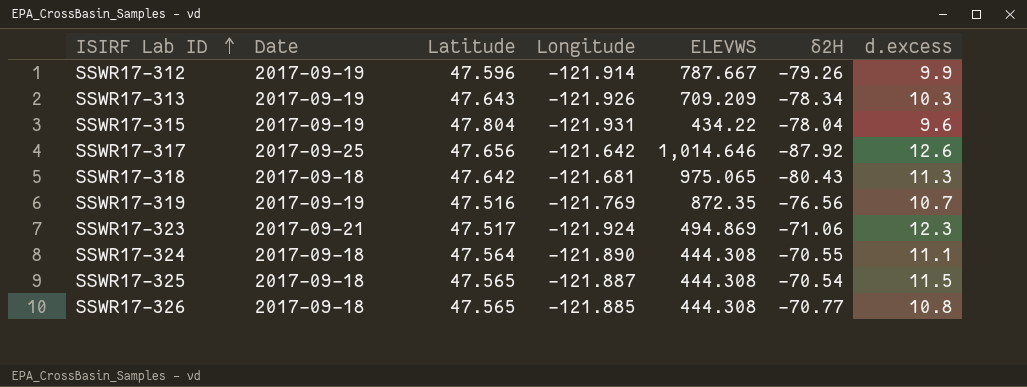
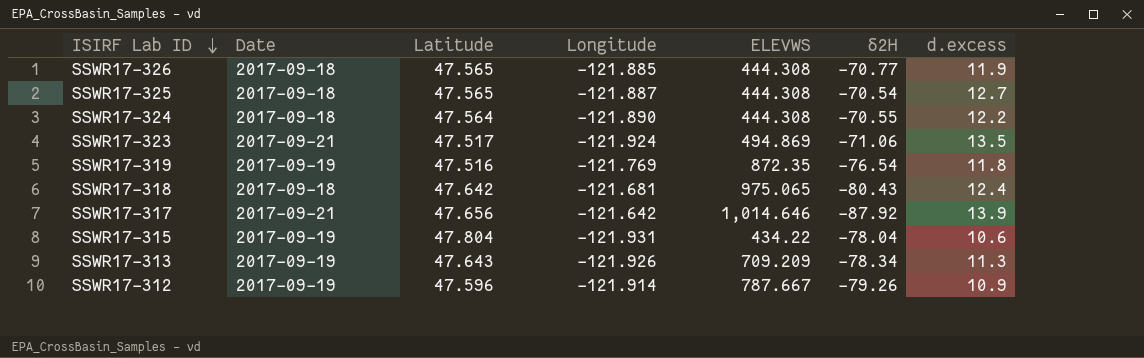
row order: ISIRF Lab ID ascending -> ISIRF Lab ID descending
SSWR17-326 | d.excess: 10.8 -> 11.9
SSWR17-325 | d.excess: 11.5 -> 12.7
SSWR17-324 | d.excess: 11.1 -> 12.2
SSWR17-323 | d.excess: 12.3 -> 13.5
SSWR17-319 | δ2H: -76.56 -> -76.54
SSWR17-319 | d.excess: 10.7 -> 11.8
SSWR17-318 | d.excess: 11.3 -> 12.4
SSWR17-317 | Date: 2017-09-25 -> 2017-09-21
SSWR17-317 | d.excess: 12.6 -> 13.9
SSWR17-315 | d.excess: 9.6 -> 10.6
SSWR17-313 | d.excess: 10.3 -> 11.3
SSWR17-312 | d.excess: 9.9 -> 10.9

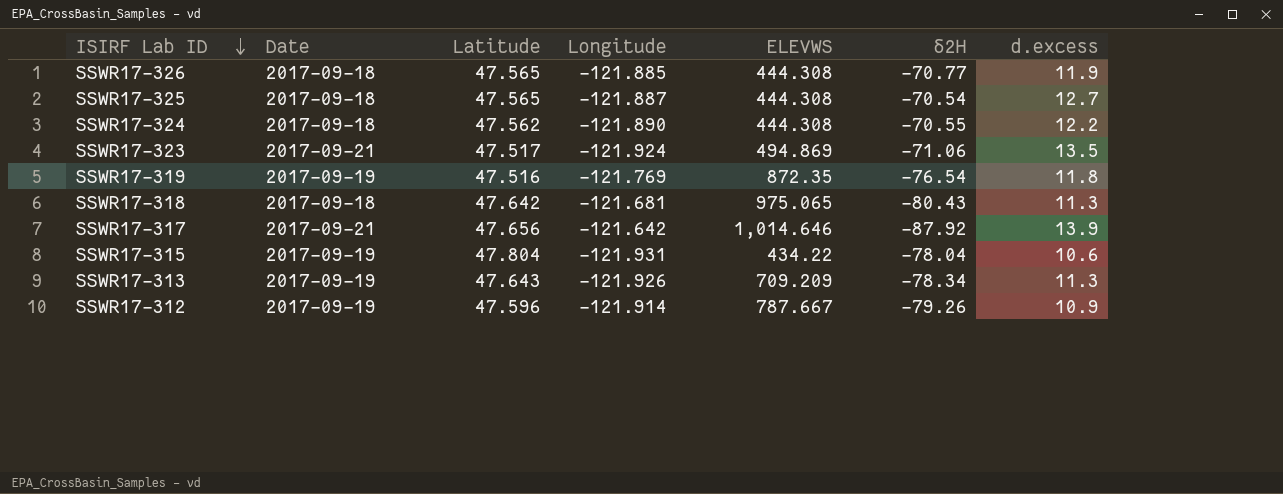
SSWR17-324 | Latitude: 47.564 -> 47.562
SSWR17-318 | d.excess: 12.4 -> 11.3

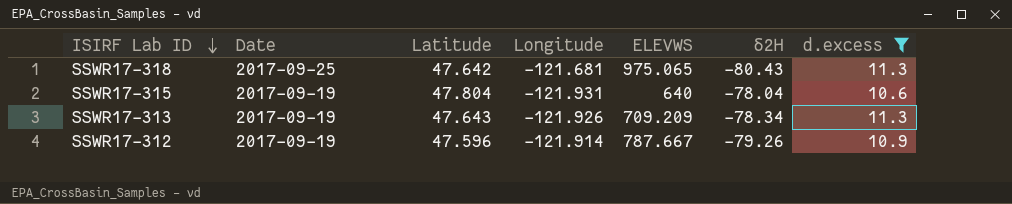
filter: none -> d.excess <= 11.3
SSWR17-318 | Date: 2017-09-18 -> 2017-09-25
SSWR17-315 | ELEVWS: 434.22 -> 640

